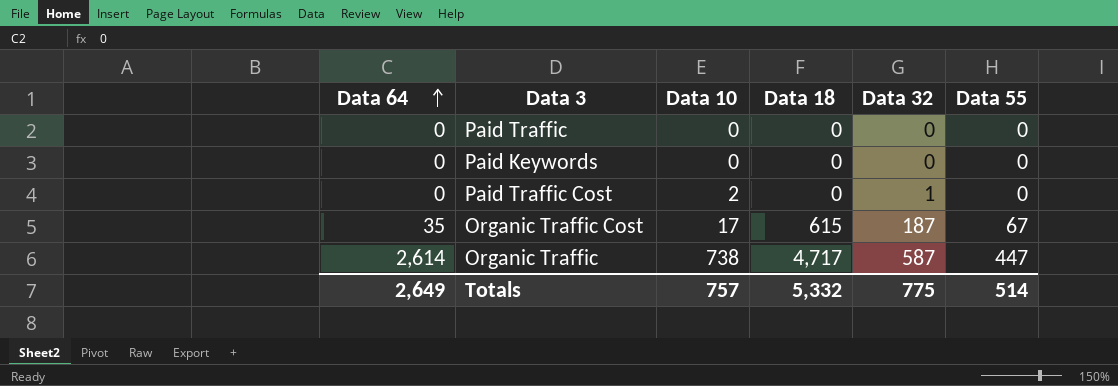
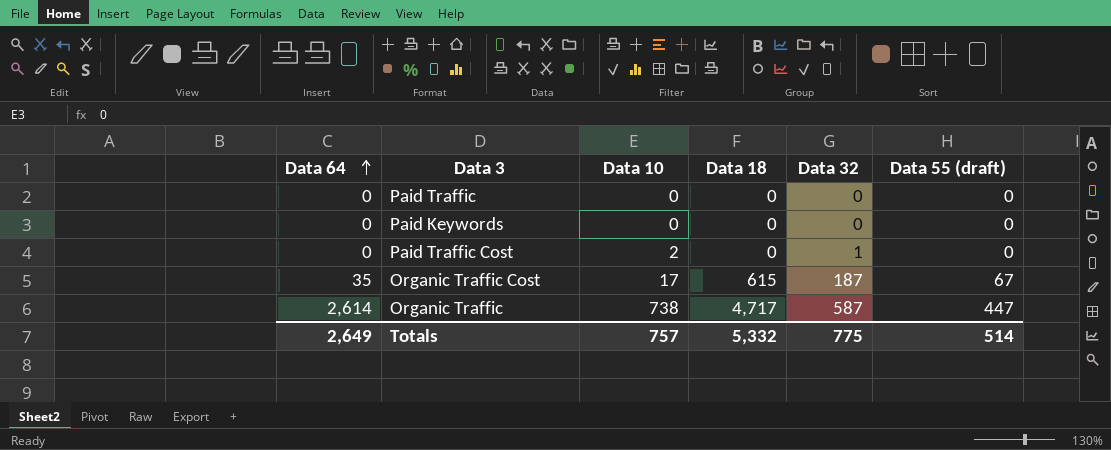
column name: Data 55 -> Data 55 (draft)

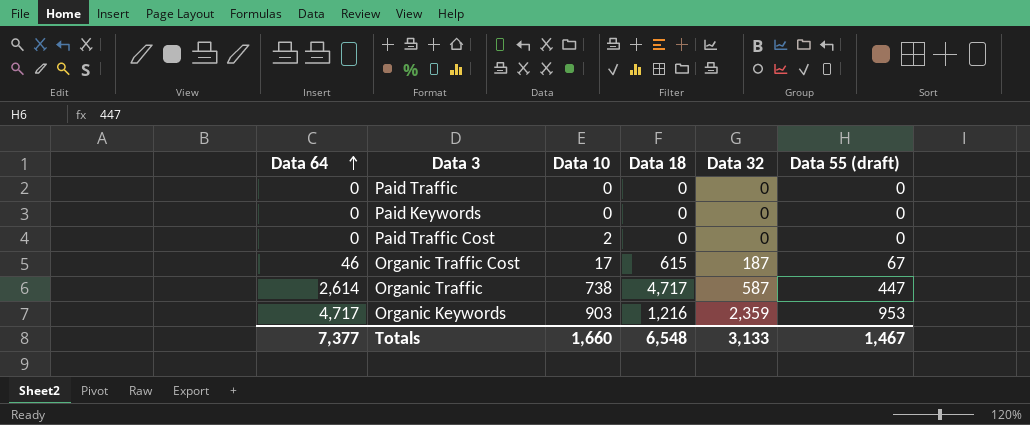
Paid Traffic Cost | Data 32: 1 -> 0
Organic Traffic Cost | Data 64: 35 -> 46
row Organic Keywords: none -> 4,717 | 903 | 1,216 | 2,359 | 953
Totals | Data 64: 2,649 -> 7,377
Totals | Data 10: 757 -> 1,660
Totals | Data 18: 5,332 -> 6,548
Totals | Data 32: 775 -> 3,133
Totals | Data 55 (draft): 514 -> 1,467

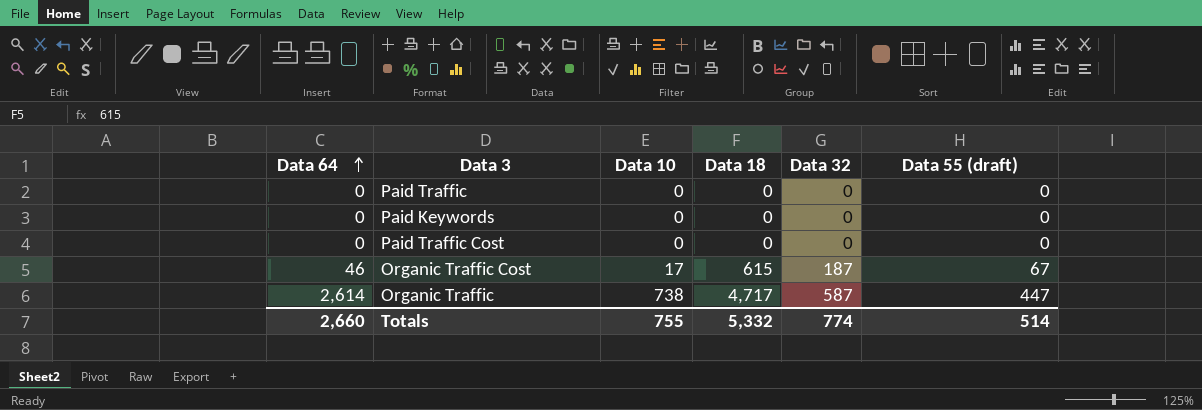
row Organic Keywords: 4,717 | 903 | 1,216 | 2,359 | 953 -> none
Paid Traffic Cost | Data 10: 2 -> 0
Totals | Data 64: 7,377 -> 2,660
Totals | Data 10: 1,660 -> 755
Totals | Data 18: 6,548 -> 5,332
Totals | Data 32: 3,133 -> 774
Totals | Data 55 (draft): 1,467 -> 514

